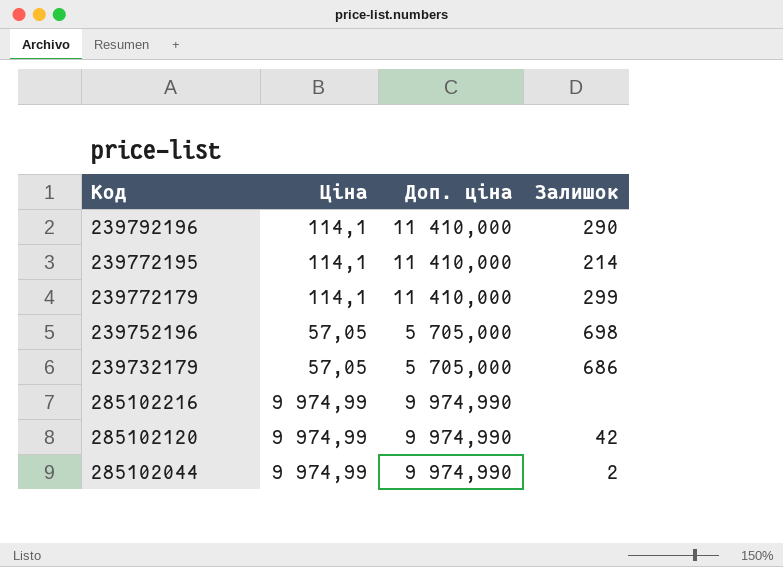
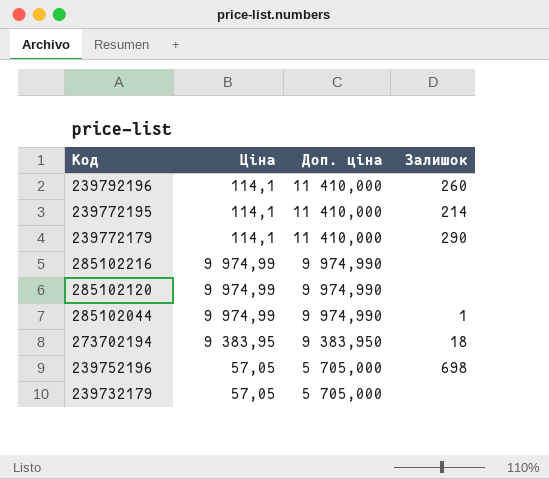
row order: none -> Доп. ціна descending
239792196 | Залишок: 290 -> 260
239772179 | Залишок: 299 -> 290
285102120 | Залишок: 42 -> none
285102044 | Залишок: 2 -> 1
row 273702194: none -> 9 383,95 | 9 383,950 | 18
239732179 | Залишок: 686 -> none

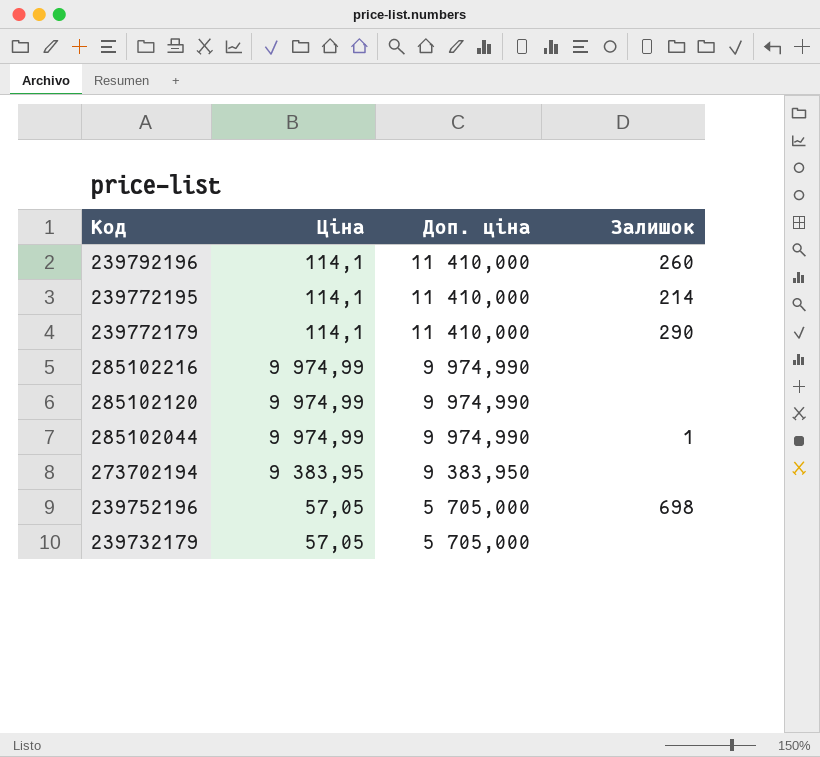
273702194 | Залишок: 18 -> none

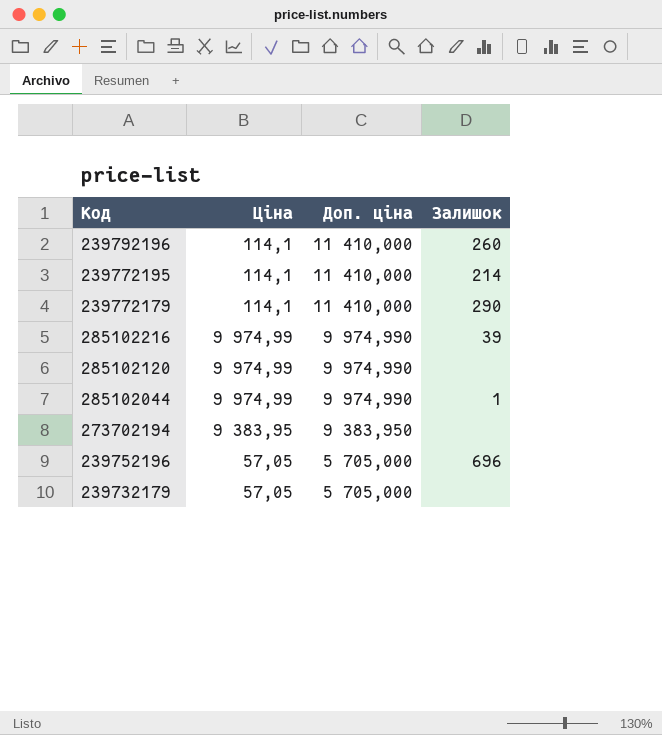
285102216 | Залишок: none -> 39
239752196 | Залишок: 698 -> 696

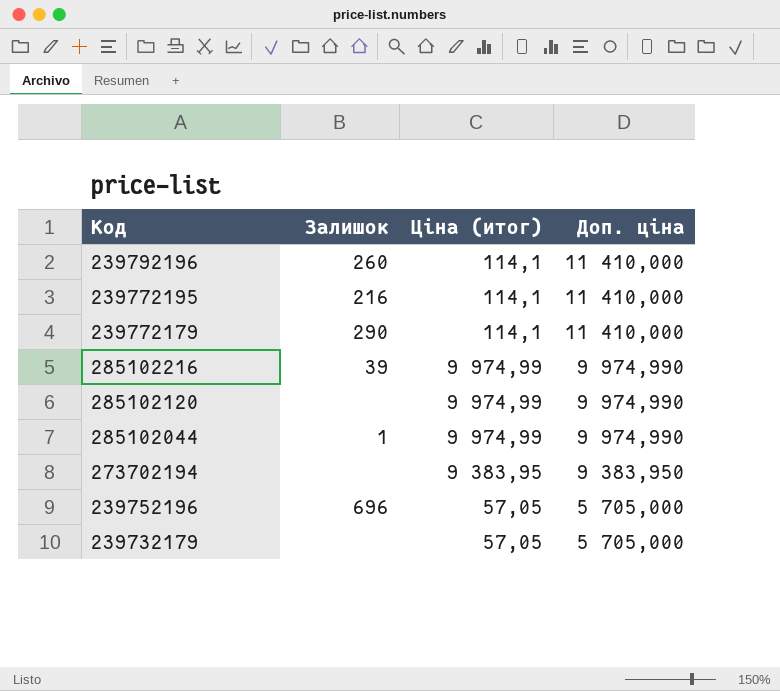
column Залишок | position: 4 -> 2
column name: Ціна -> Ціна (итог)
239772195 | Залишок: 214 -> 216

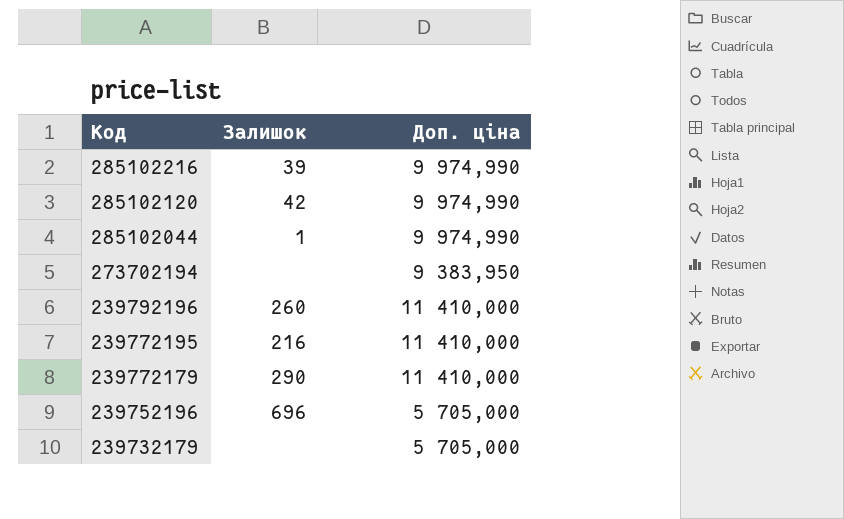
row order: Доп. ціна descending -> Код descending
column Ціна (итог) | position: 3 -> none
285102120 | Залишок: none -> 42

